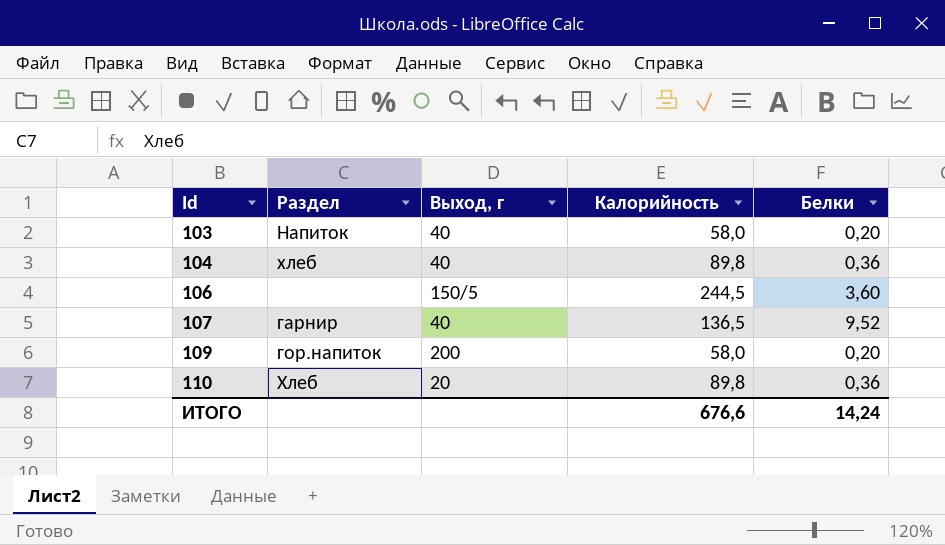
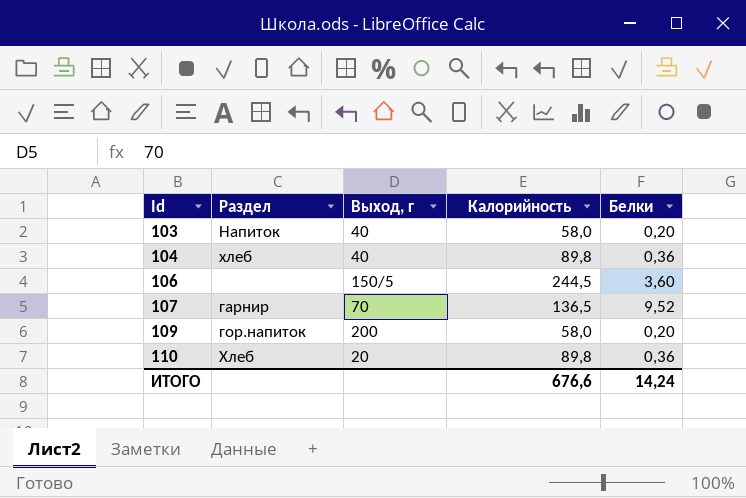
107 | Выход, г: 40 -> 70

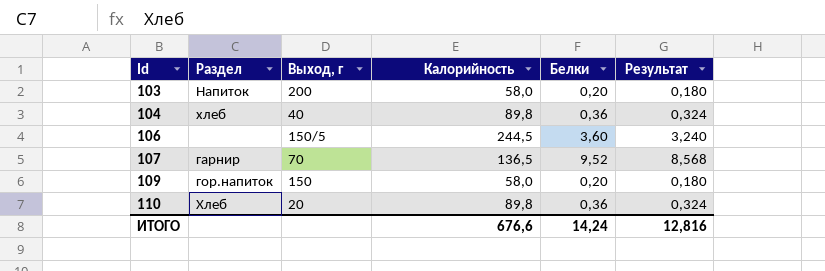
column Результат | formula: none -> [Белки] * 0,9
103 | Выход, г: 40 -> 200
109 | Выход, г: 200 -> 150

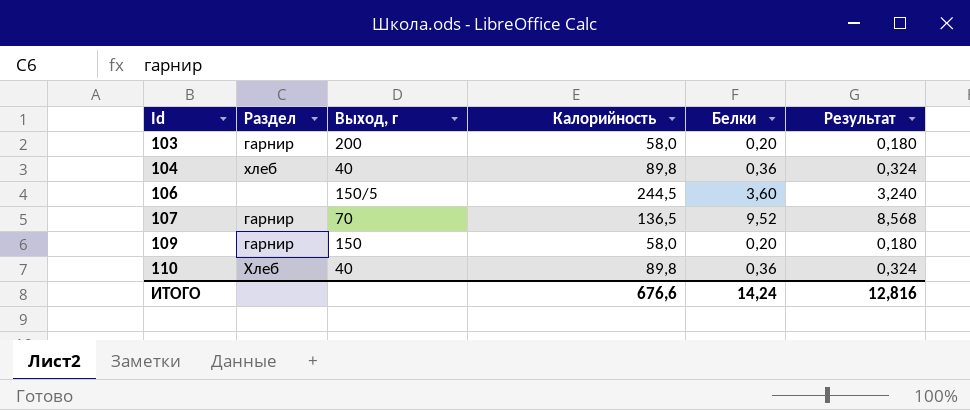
103 | Раздел: Напиток -> гарнир
109 | Раздел: гор.напиток -> гарнир
110 | Выход, г: 20 -> 40

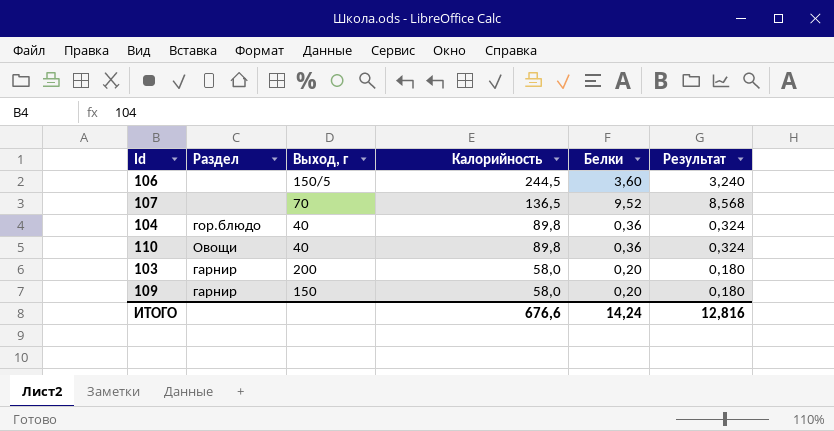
row order: Id ascending -> Калорийность descending
107 | Раздел: гарнир -> none
104 | Раздел: хлеб -> гор.блюдо
110 | Раздел: Хлеб -> Овощи

